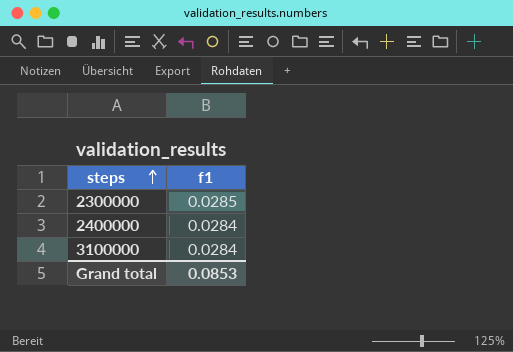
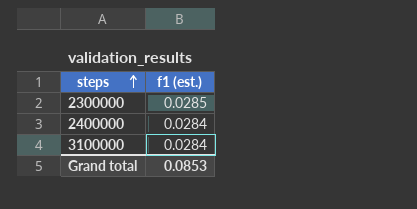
column name: f1 -> f1 (est.)

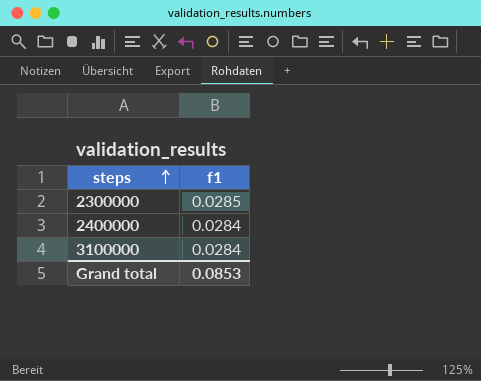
column name: f1 (est.) -> f1

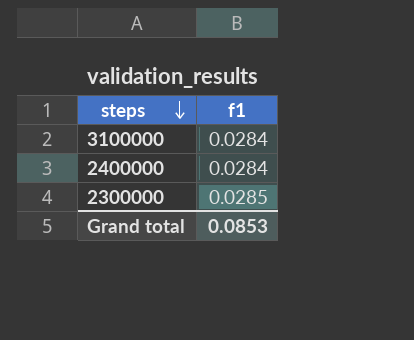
row order: steps ascending -> steps descending

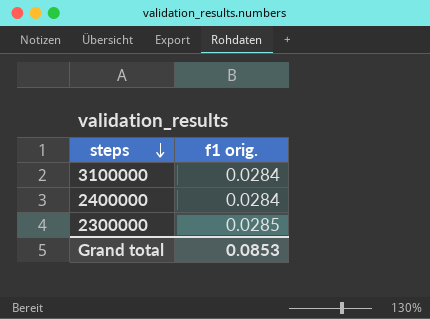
column name: f1 -> f1 orig.

